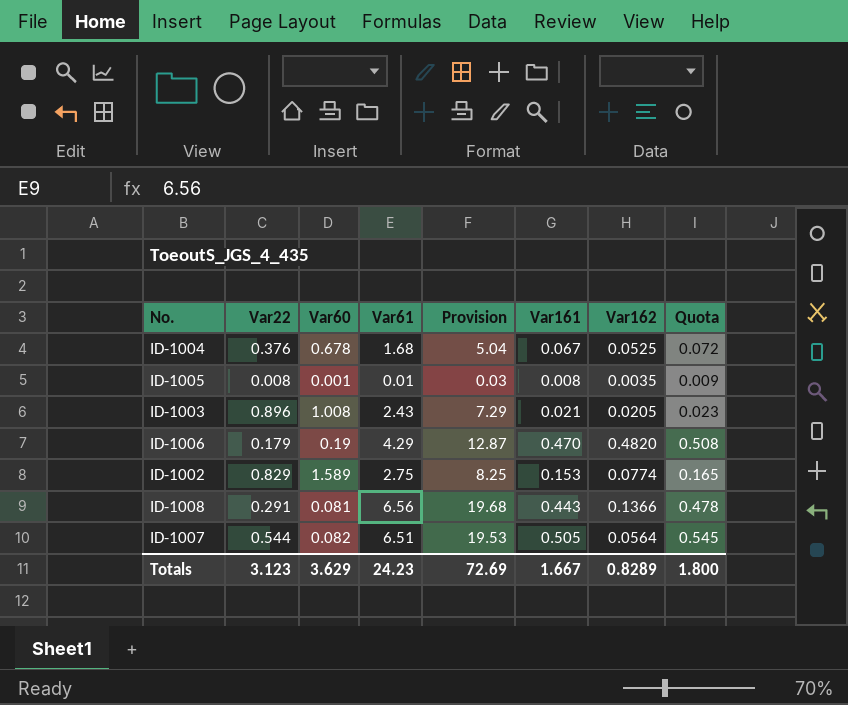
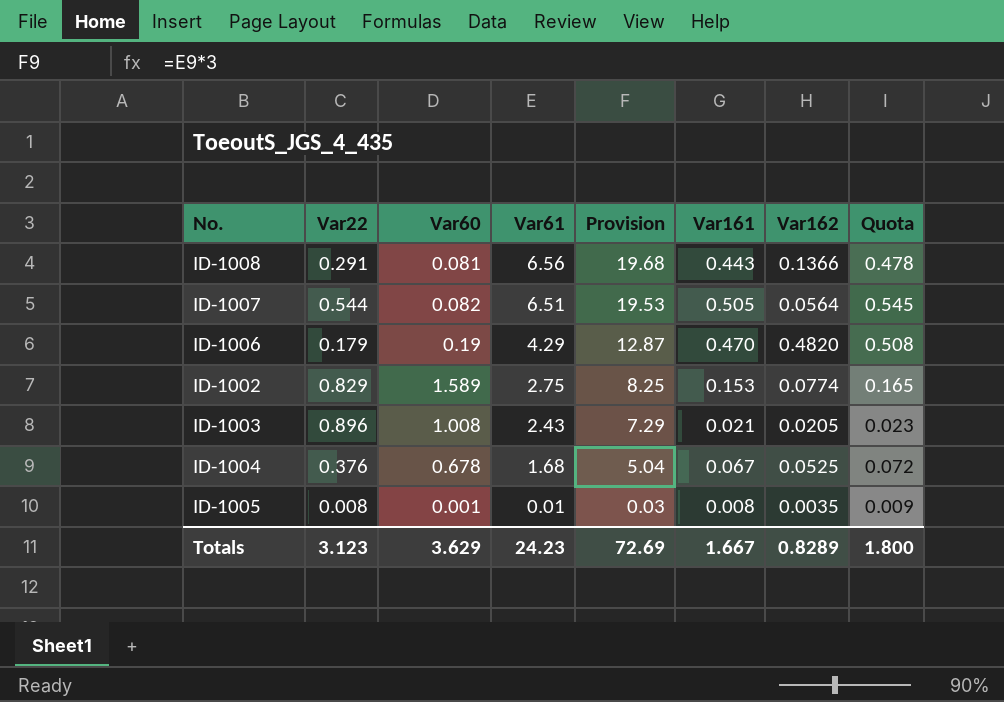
row order: none -> Var61 descending

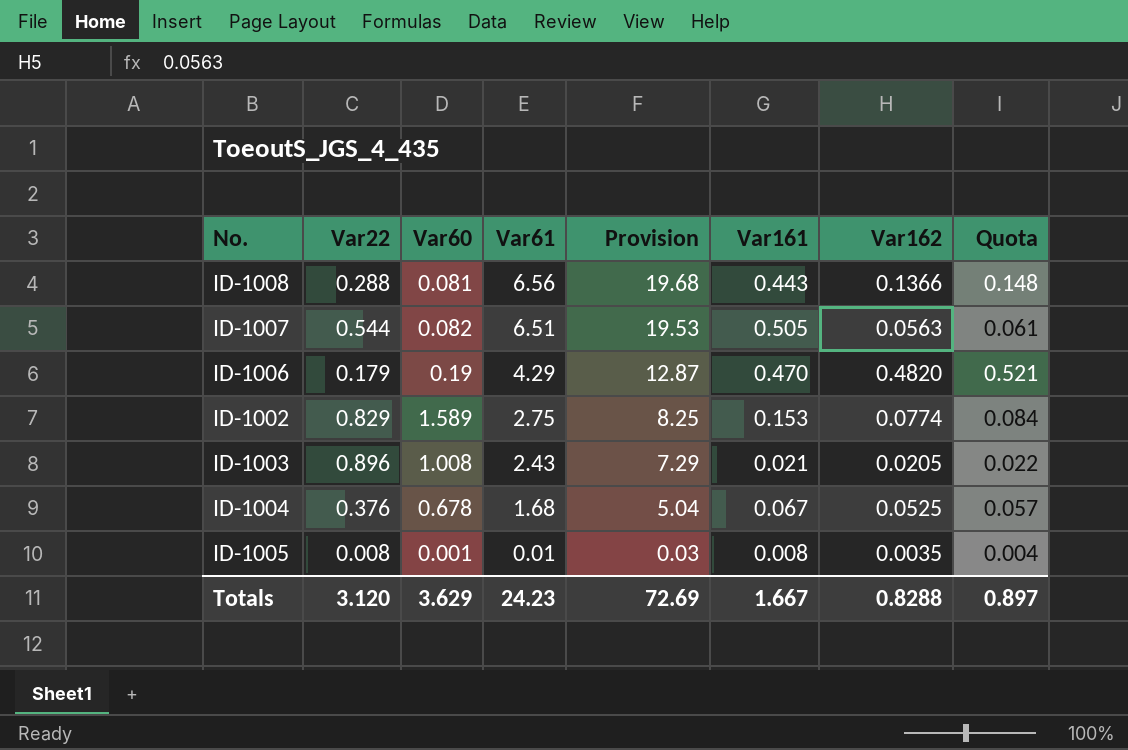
column Quota | formula: [Var161] * 1.08 -> [Var162] * 1.08
ID-1008 | Var22: 0.291 -> 0.288
ID-1007 | Var162: 0.0564 -> 0.0563
Totals | Var22: 3.123 -> 3.120
Totals | Var162: 0.8289 -> 0.8288
Totals | Quota: 1.800 -> 0.897

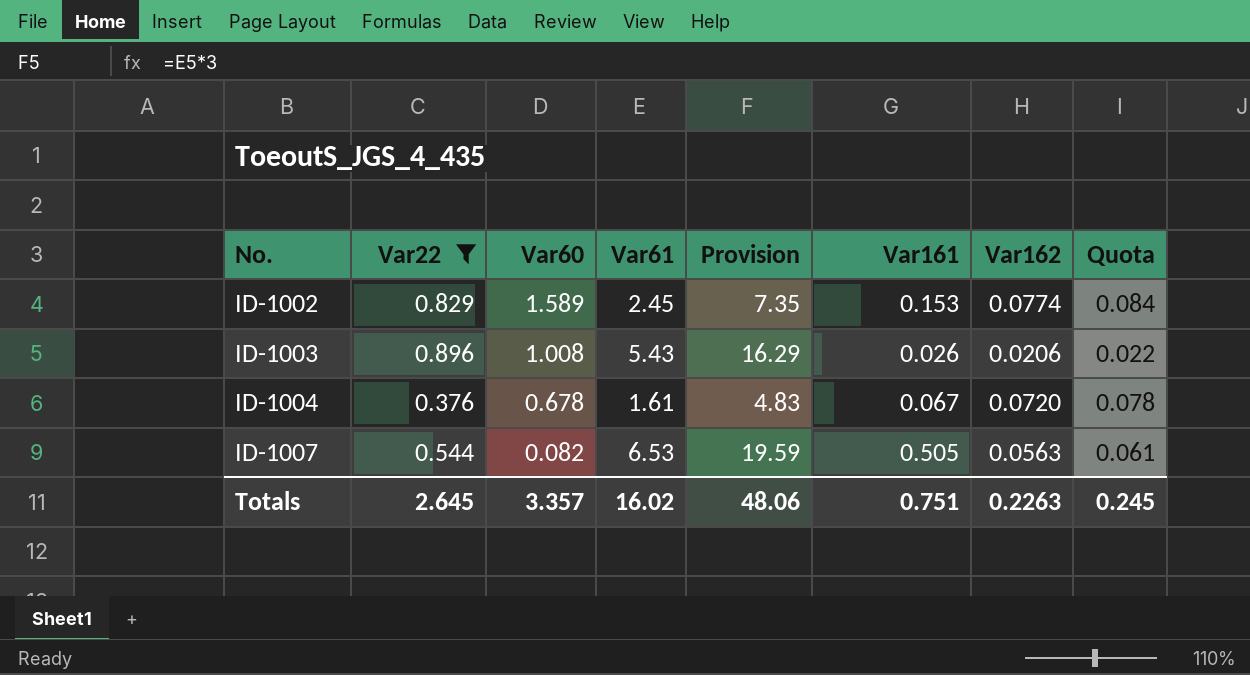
filter: none -> Var22 >= 0.376
row order: Var61 descending -> No. ascending
ID-1002 | Var61: 2.75 -> 2.45
ID-1002 | Provision: 8.25 -> 7.35
ID-1003 | Var61: 2.43 -> 5.43
ID-1003 | Provision: 7.29 -> 16.29
ID-1003 | Var161: 0.021 -> 0.026
ID-1003 | Var162: 0.0205 -> 0.0206
ID-1004 | Var61: 1.68 -> 1.61
ID-1004 | Provision: 5.04 -> 4.83
ID-1004 | Var162: 0.0525 -> 0.0720
ID-1004 | Quota: 0.057 -> 0.078
ID-1007 | Var61: 6.51 -> 6.53
ID-1007 | Provision: 19.53 -> 19.59
Totals | Var22: 3.120 -> 2.645
Totals | Var60: 3.629 -> 3.357
Totals | Var61: 24.23 -> 16.02
Totals | Provision: 72.69 -> 48.06
Totals | Var161: 1.667 -> 0.751
Totals | Var162: 0.8288 -> 0.2263
Totals | Quota: 0.897 -> 0.245

